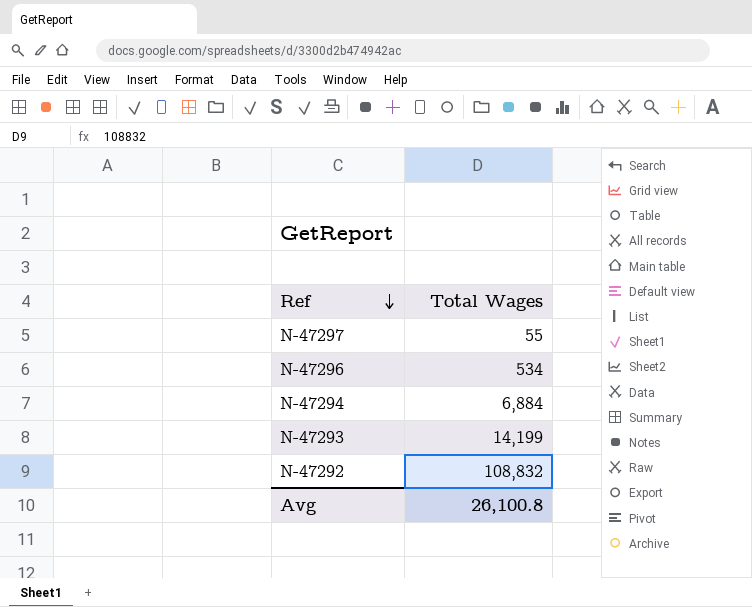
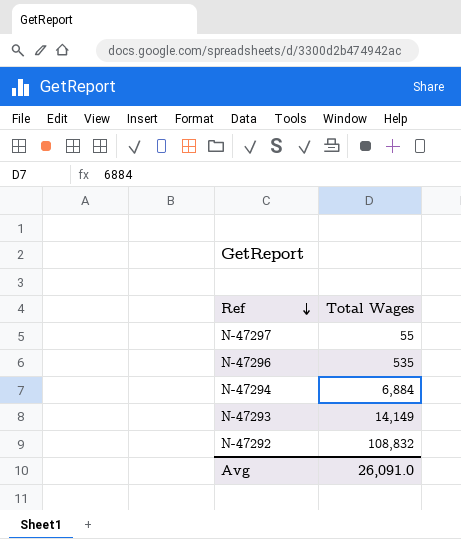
N-47296 | Total Wages: 534 -> 535
N-47293 | Total Wages: 14,199 -> 14,149
Avg | Total Wages: 26,100.8 -> 26,091.0

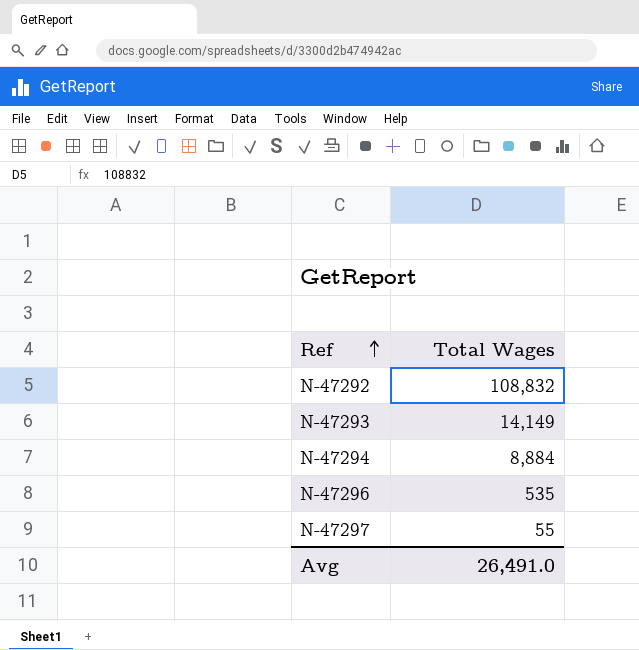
row order: Ref descending -> Ref ascending
N-47294 | Total Wages: 6,884 -> 8,884
Avg | Total Wages: 26,091.0 -> 26,491.0

